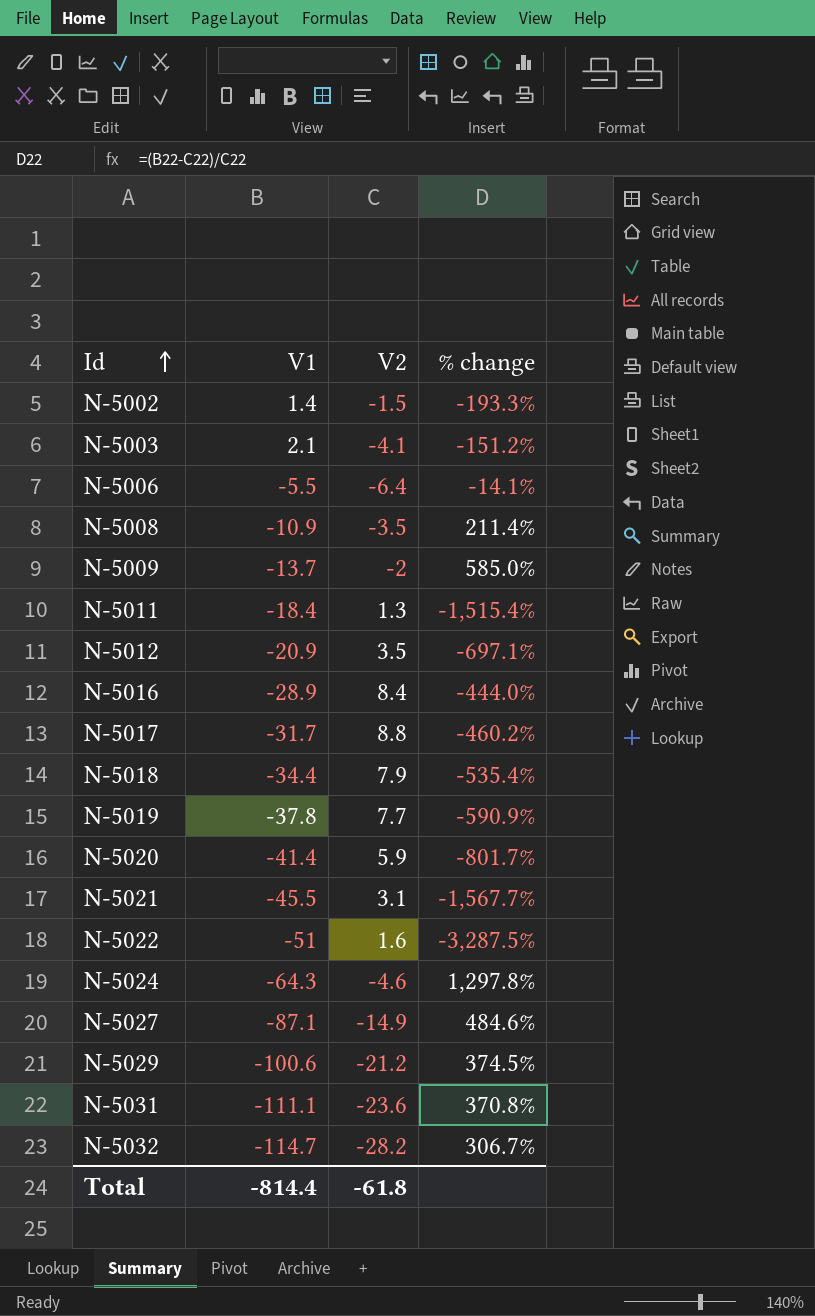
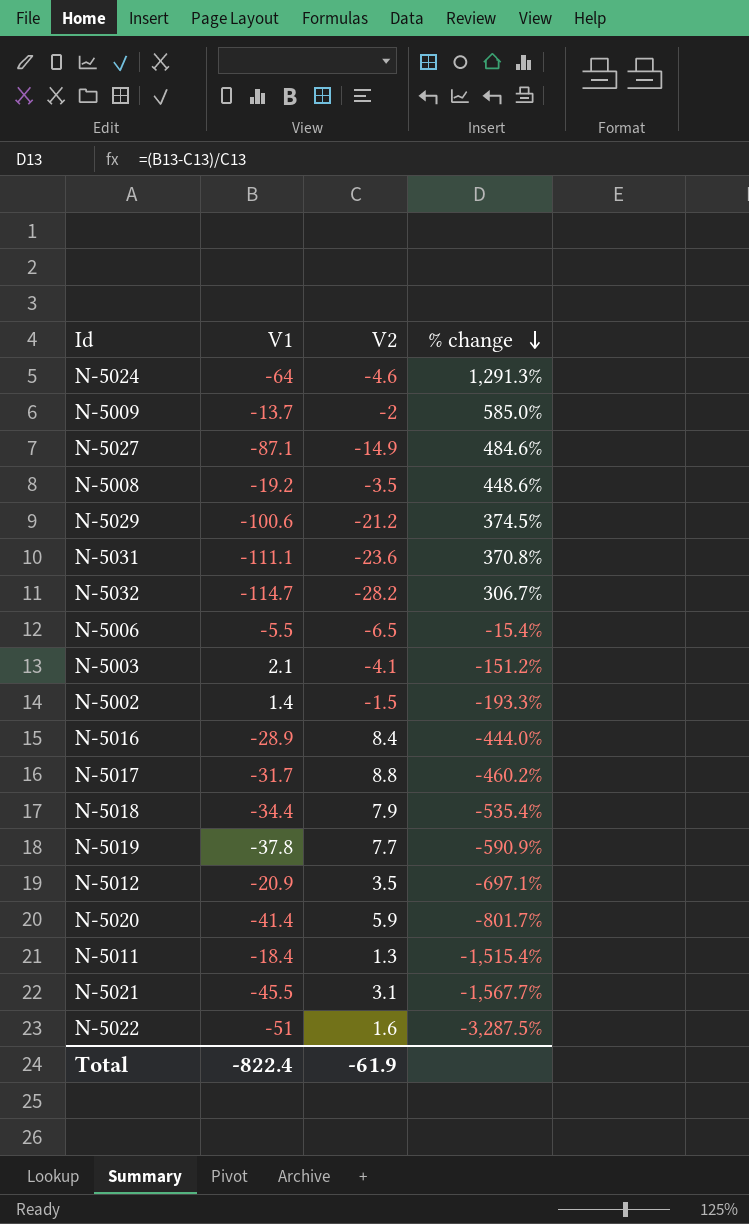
row order: Id ascending -> % change descending
N-5024 | V1: -64.3 -> -64
N-5024 | % change: 1,297.8% -> 1,291.3%
N-5008 | V1: -10.9 -> -19.2
N-5008 | % change: 211.4% -> 448.6%
N-5006 | V2: -6.4 -> -6.5
N-5006 | % change: -14.1% -> -15.4%
Total | V1: -814.4 -> -822.4
Total | V2: -61.8 -> -61.9

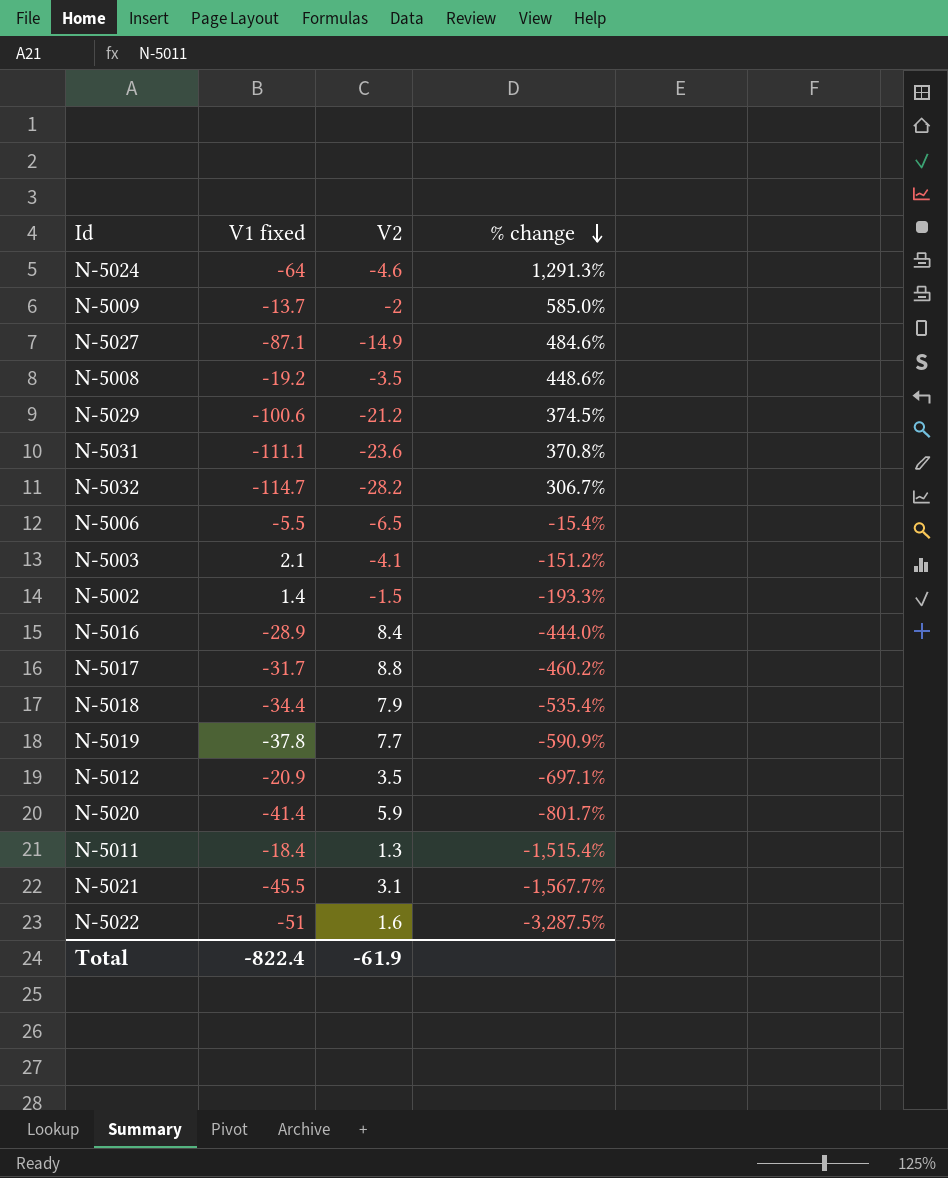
column name: V1 -> V1 fixed

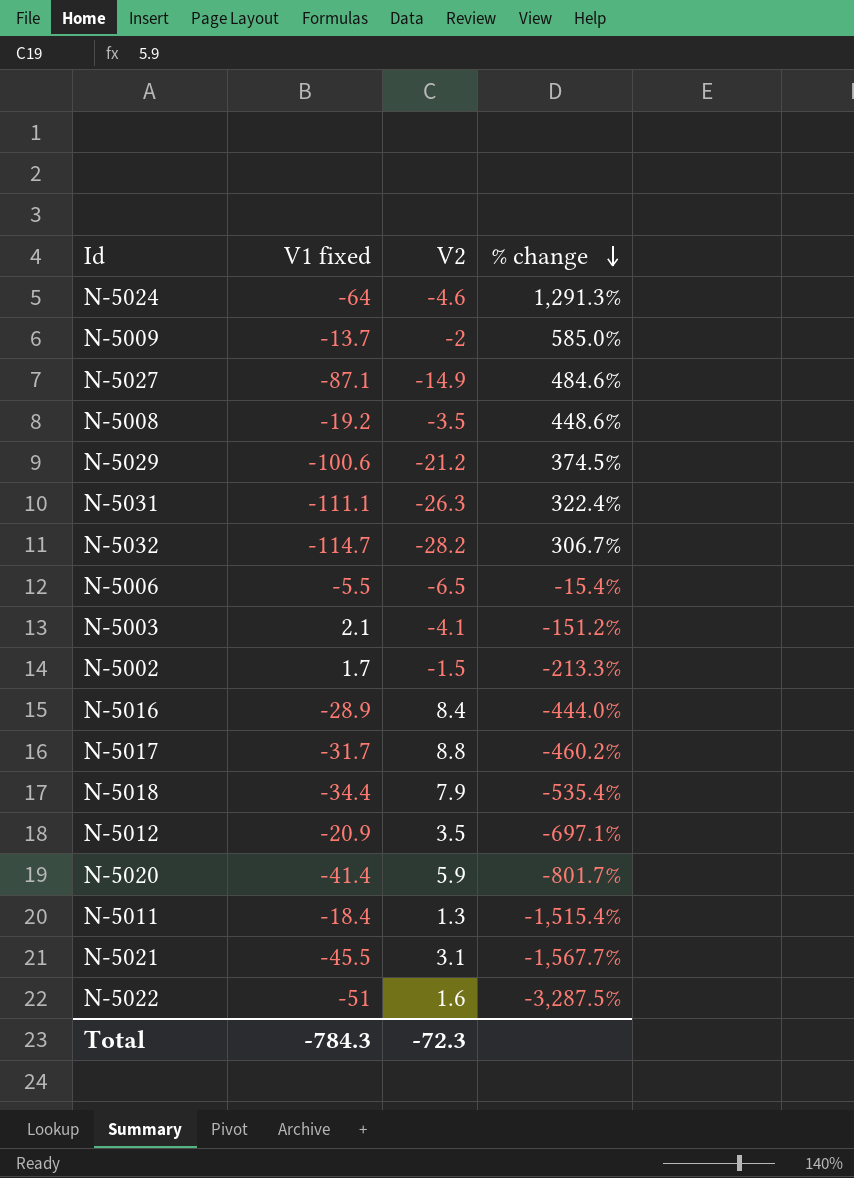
row N-5019: -37.8 | 7.7 | -590.9% -> none
N-5031 | V2: -23.6 -> -26.3
N-5031 | % change: 370.8% -> 322.4%
N-5002 | V1 fixed: 1.4 -> 1.7
N-5002 | % change: -193.3% -> -213.3%
Total | V1 fixed: -822.4 -> -784.3
Total | V2: -61.9 -> -72.3

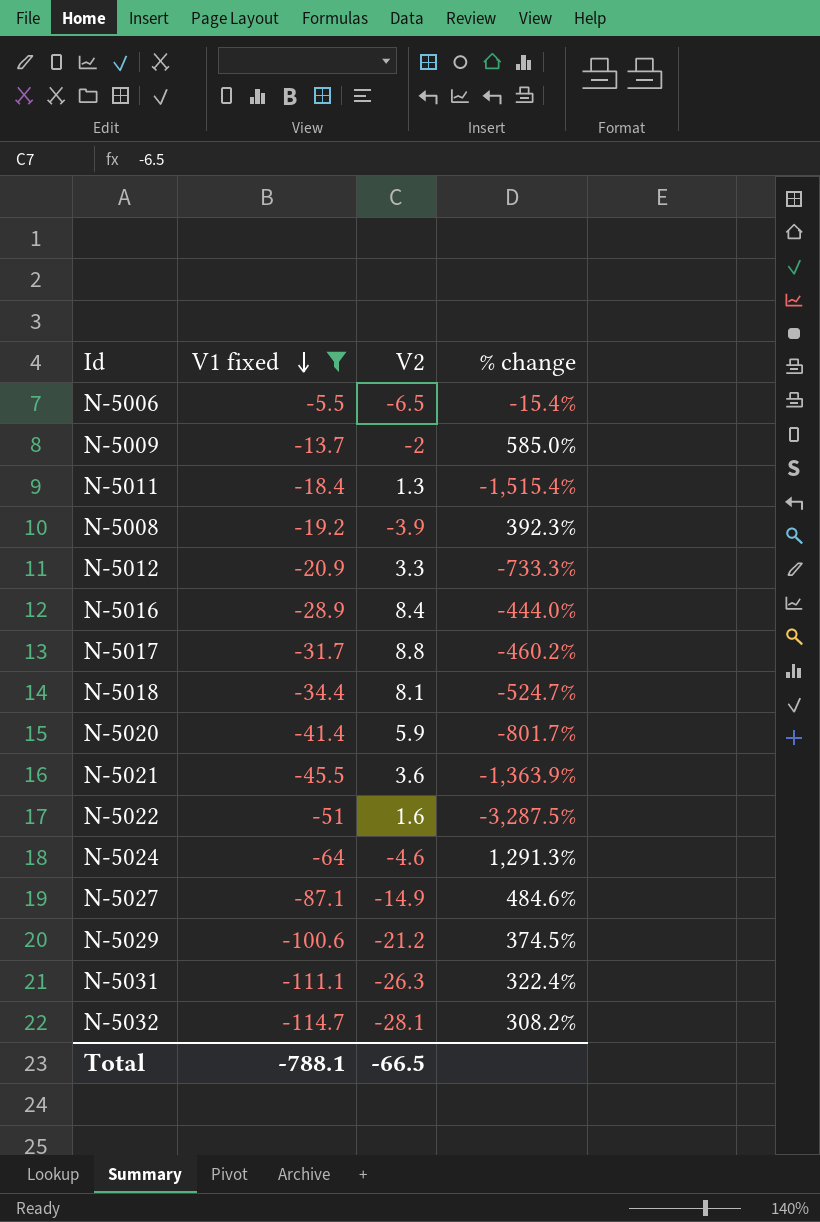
filter: none -> V1 fixed <= -5.5
row order: % change descending -> V1 fixed descending
N-5008 | V2: -3.5 -> -3.9
N-5008 | % change: 448.6% -> 392.3%
N-5012 | V2: 3.5 -> 3.3
N-5012 | % change: -697.1% -> -733.3%
N-5018 | V2: 7.9 -> 8.1
N-5018 | % change: -535.4% -> -524.7%
N-5021 | V2: 3.1 -> 3.6
N-5021 | % change: -1,567.7% -> -1,363.9%
N-5032 | V2: -28.2 -> -28.1
N-5032 | % change: 306.7% -> 308.2%
Total | V1 fixed: -784.3 -> -788.1
Total | V2: -72.3 -> -66.5

